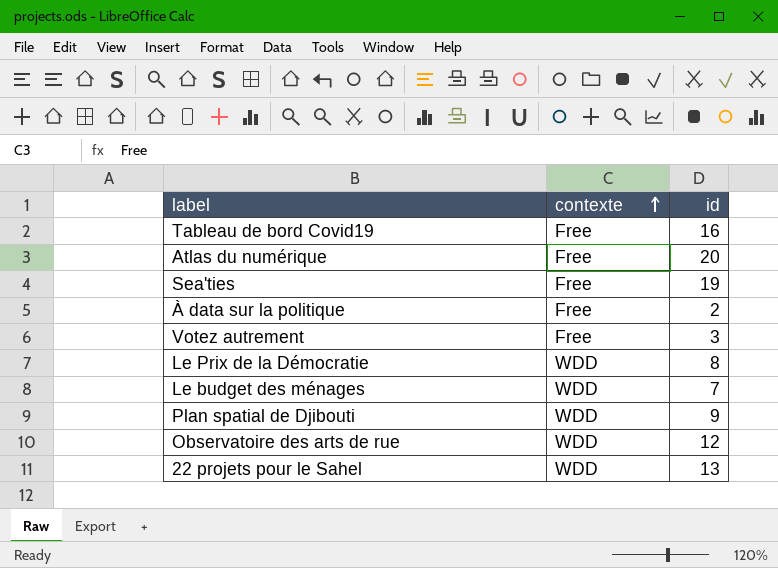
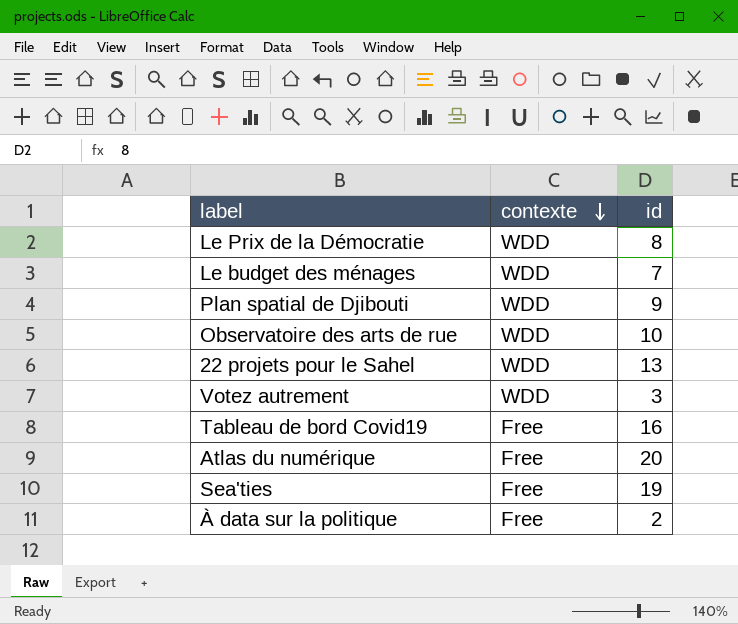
row order: contexte ascending -> contexte descending
Observatoire des arts de rue | id: 12 -> 10
Votez autrement | contexte: Free -> WDD

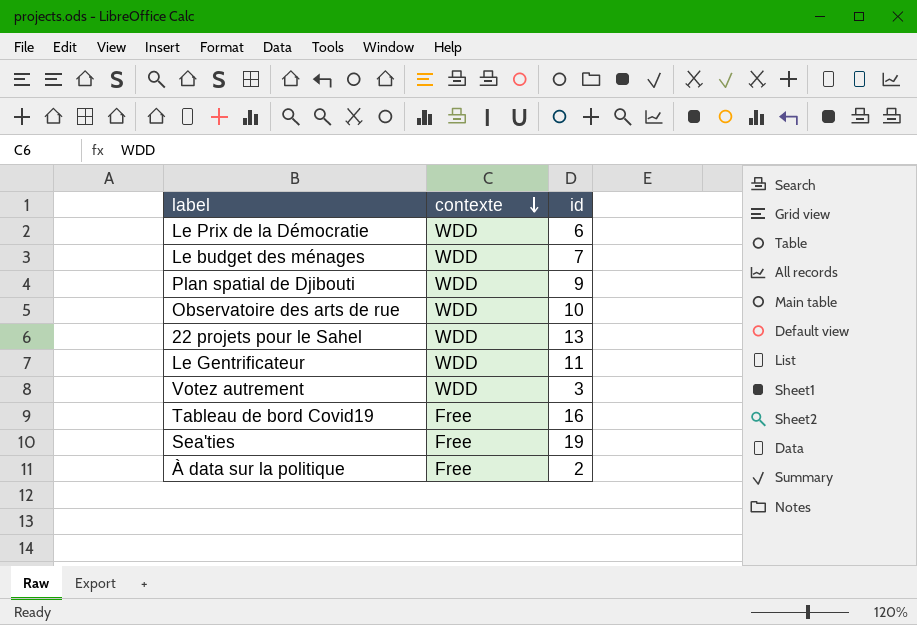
row Atlas du numérique: Free | 20 -> none
Le Prix de la Démocratie | id: 8 -> 6
row Le Gentrificateur: none -> WDD | 11

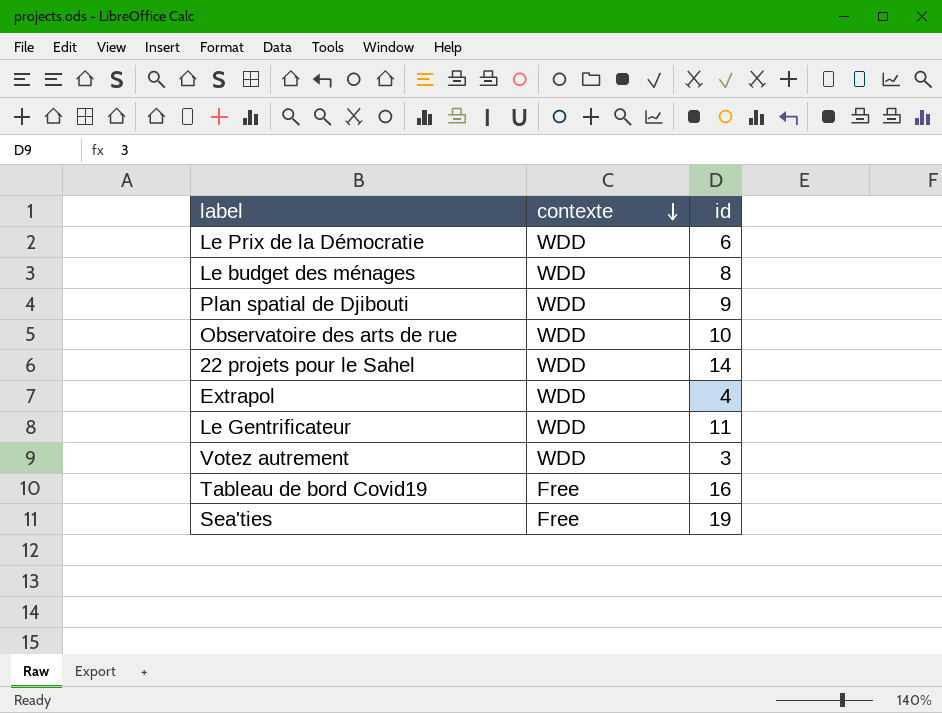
row À data sur la politique: Free | 2 -> none
Le budget des ménages | id: 7 -> 8
22 projets pour le Sahel | id: 13 -> 14
row Extrapol: none -> WDD | 4

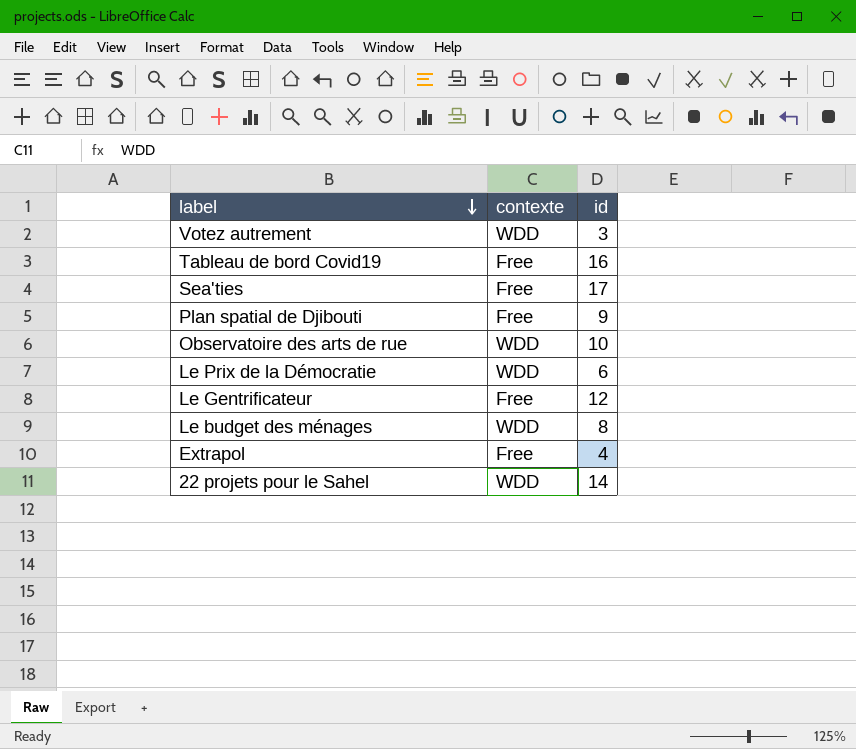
row order: contexte descending -> label descending
Sea'ties | id: 19 -> 17
Plan spatial de Djibouti | contexte: WDD -> Free
Le Gentrificateur | contexte: WDD -> Free
Le Gentrificateur | id: 11 -> 12
Extrapol | contexte: WDD -> Free

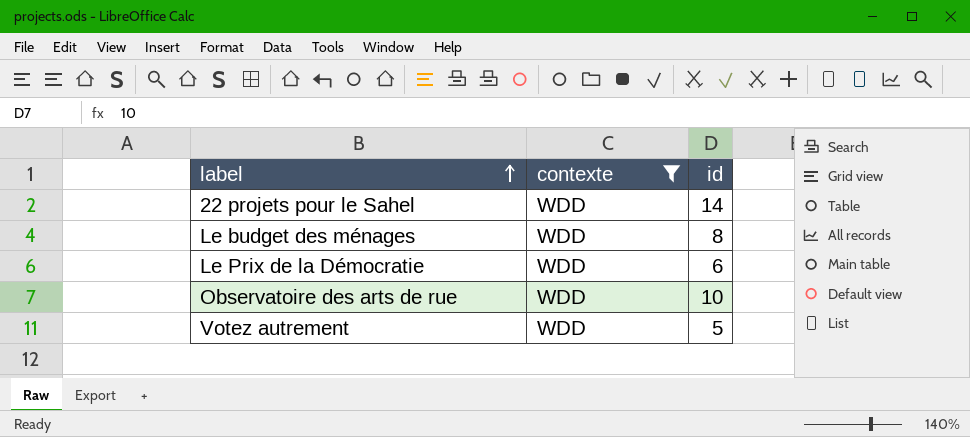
filter: none -> contexte = WDD
row order: label descending -> label ascending
Votez autrement | id: 3 -> 5

